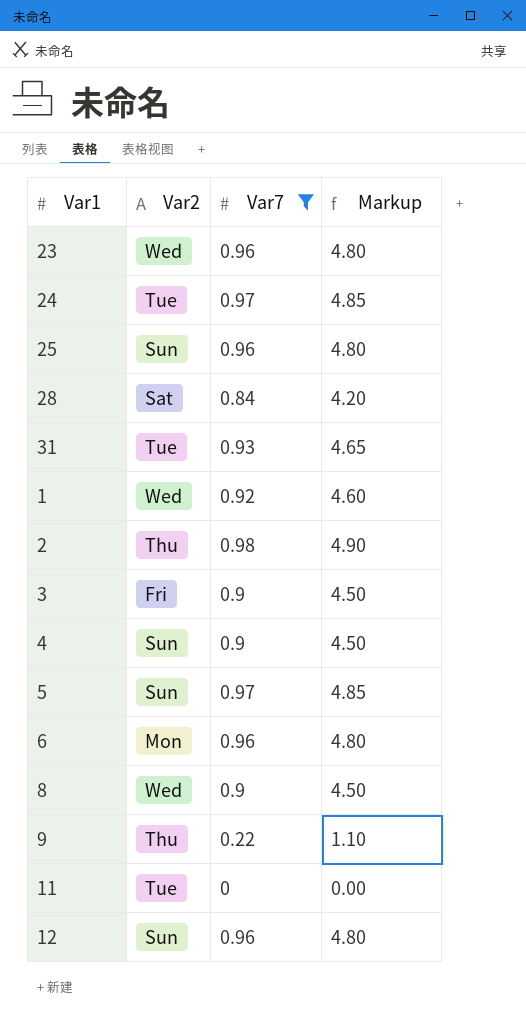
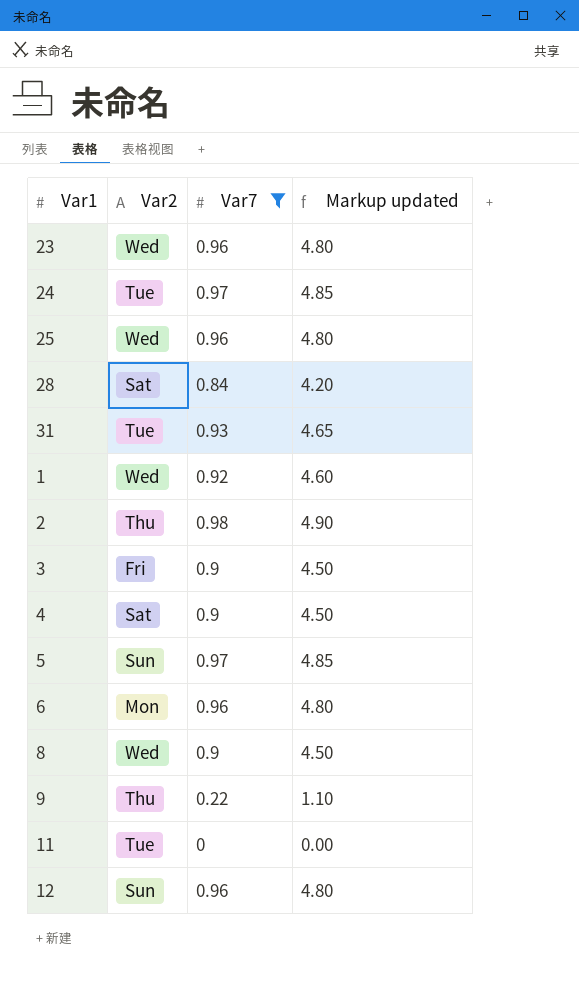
column name: Markup -> Markup updated
25 | Var2: Sun -> Wed
4 | Var2: Sun -> Sat

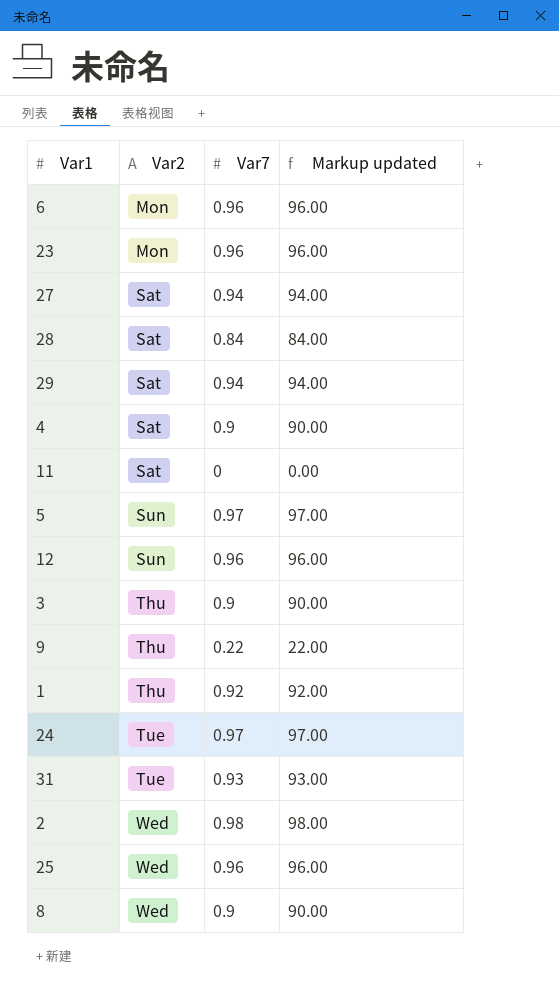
filter: Var7 != 0.94 -> none
row order: none -> Var2 ascending
column Markup updated | formula: [Var7] * 5 -> [Var7] * 100
23 | Var2: Wed -> Mon
11 | Var2: Tue -> Sat
3 | Var2: Fri -> Thu
1 | Var2: Wed -> Thu
2 | Var2: Thu -> Wed

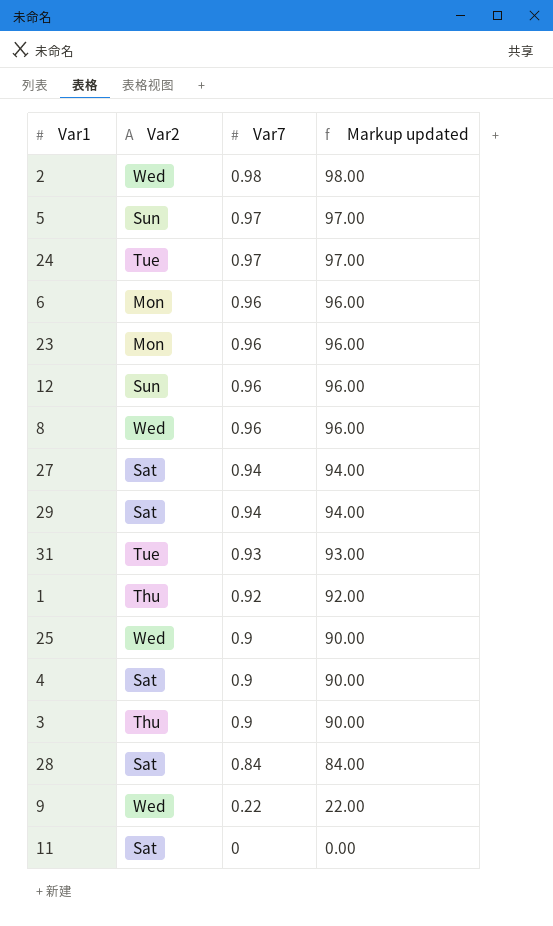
row order: Var2 ascending -> Var7 descending
8 | Var7: 0.9 -> 0.96
8 | Markup updated: 90.00 -> 96.00
25 | Var7: 0.96 -> 0.9
25 | Markup updated: 96.00 -> 90.00
9 | Var2: Thu -> Wed

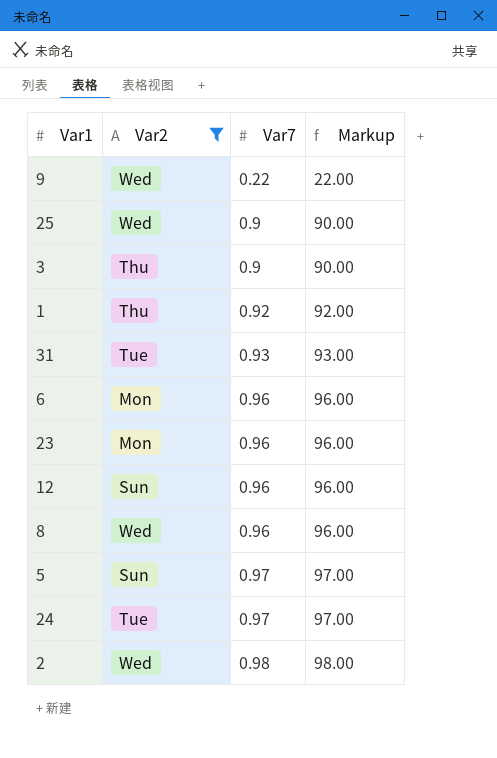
filter: none -> Var2 != Sat
row order: Var7 descending -> Var7 ascending
column name: Markup updated -> Markup

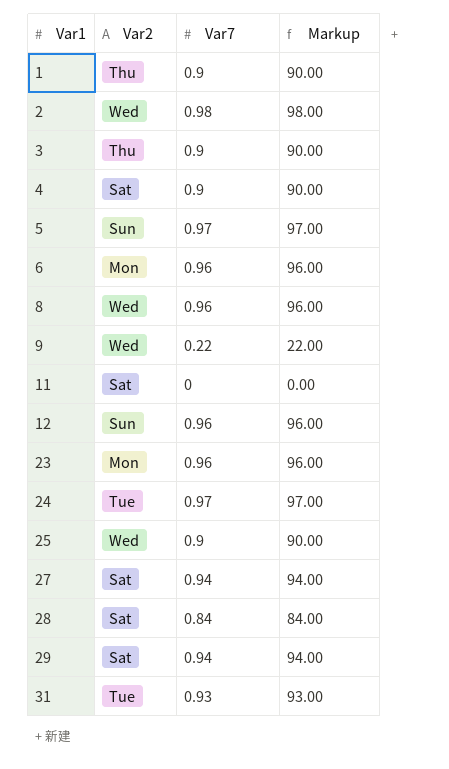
filter: Var2 != Sat -> none
row order: Var7 ascending -> Var1 ascending
1 | Var7: 0.92 -> 0.9
1 | Markup: 92.00 -> 90.00

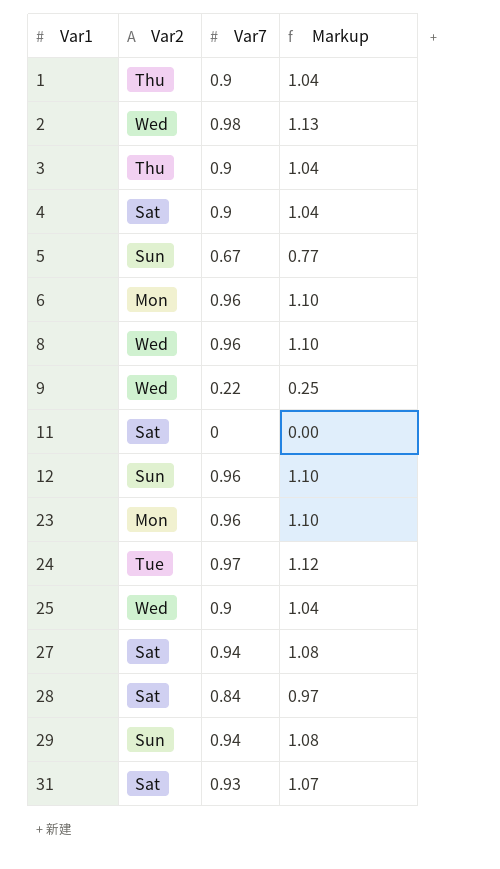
column Markup | formula: [Var7] * 100 -> [Var7] * 1.15
5 | Var7: 0.97 -> 0.67
29 | Var2: Sat -> Sun
31 | Var2: Tue -> Sat

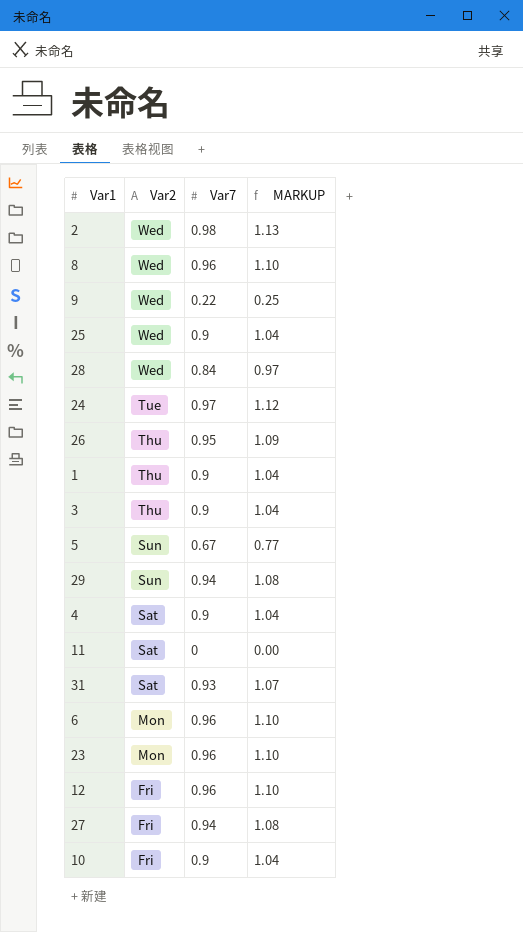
row order: Var1 ascending -> Var2 descending
column name: Markup -> MARKUP
28 | Var2: Sat -> Wed
row 26: none -> Thu | 0.95 | 1.09
12 | Var2: Sun -> Fri
27 | Var2: Sat -> Fri
row 10: none -> Fri | 0.9 | 1.04

